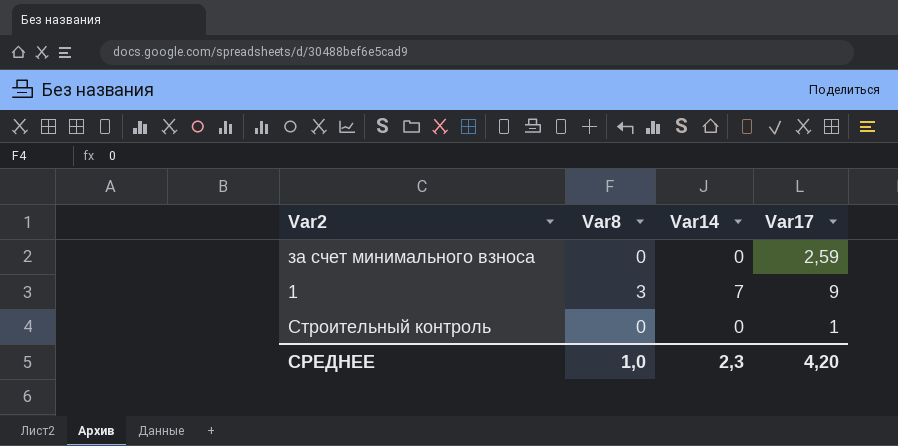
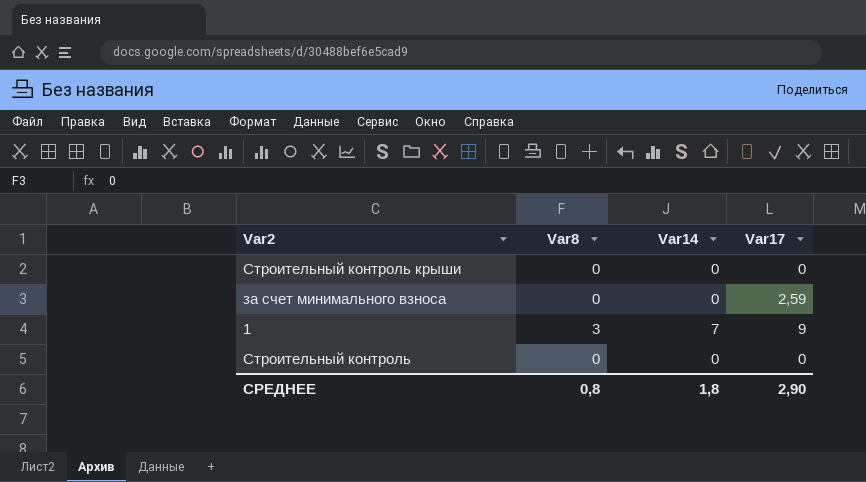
row Строительный контроль крыши: none -> 0 | 0 | 0
Строительный контроль | Var17: 1 -> 0
СРЕДНЕЕ | Var8: 1,0 -> 0,8
СРЕДНЕЕ | Var14: 2,3 -> 1,8
СРЕДНЕЕ | Var17: 4,20 -> 2,90

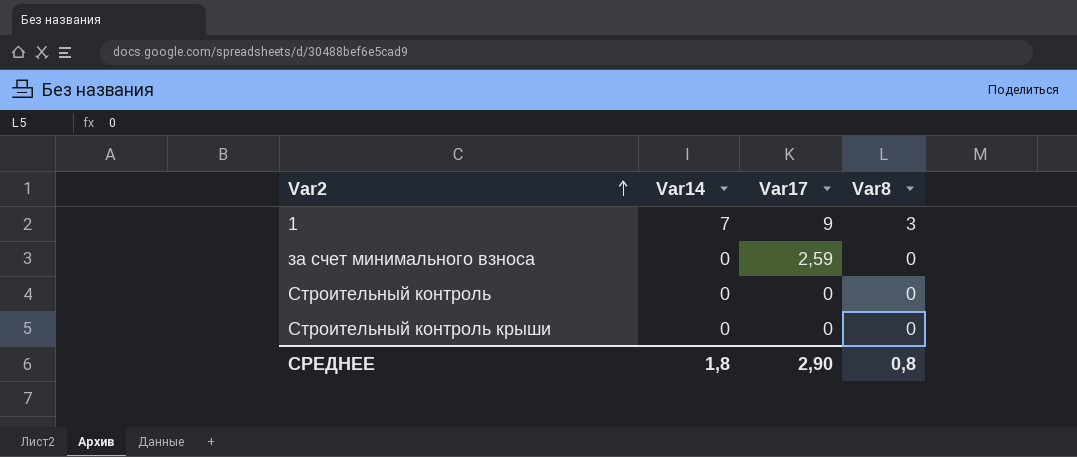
row order: none -> Var2 ascending
column Var8 | position: 2 -> 4

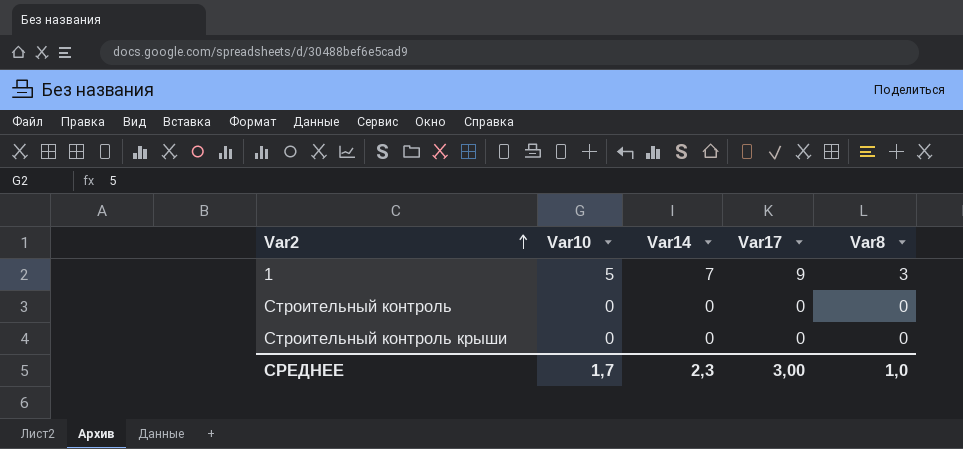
column Var10 | position: none -> 2
row за счет минимального взноса: 0 | 2,59 | 0 -> none
СРЕДНЕЕ | Var14: 1,8 -> 2,3
СРЕДНЕЕ | Var17: 2,90 -> 3,00
СРЕДНЕЕ | Var8: 0,8 -> 1,0

